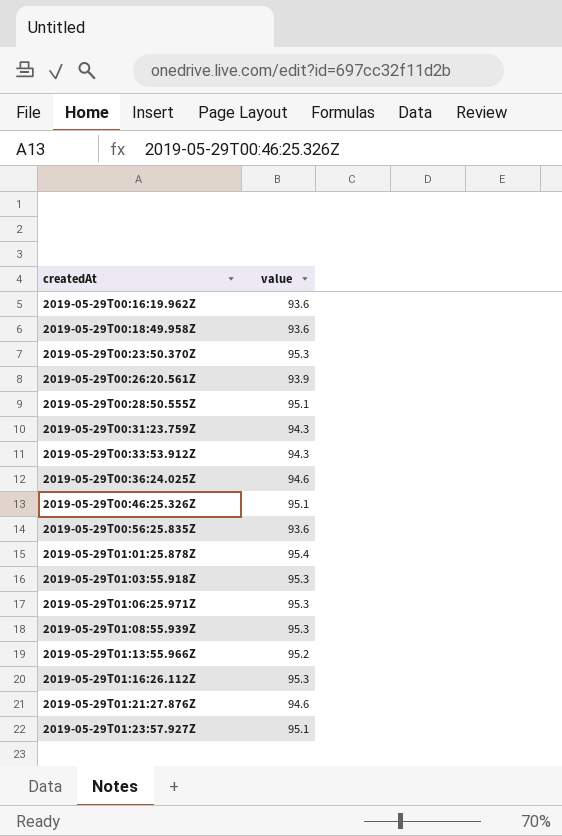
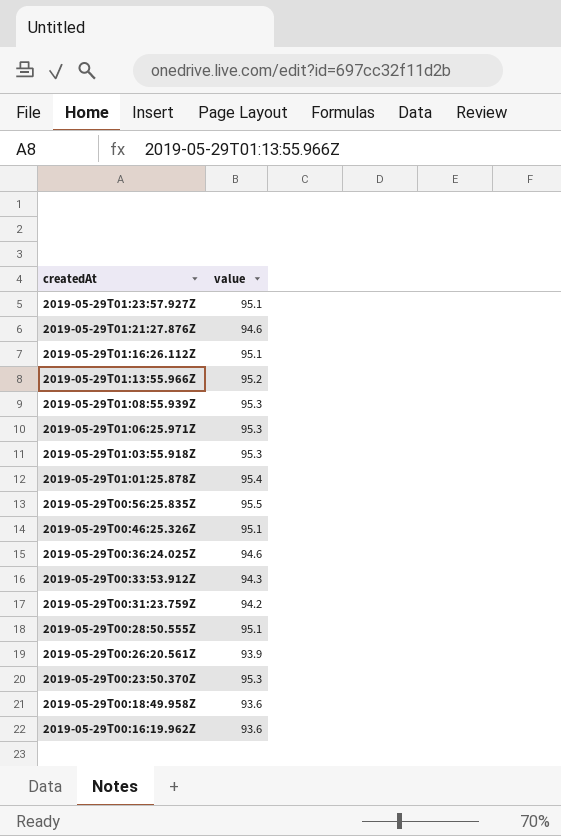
row order: createdAt ascending -> createdAt descending
2019-05-29T01:16:26.112Z | value: 95.3 -> 95.1
2019-05-29T00:56:25.835Z | value: 93.6 -> 95.5
2019-05-29T00:31:23.759Z | value: 94.3 -> 94.2

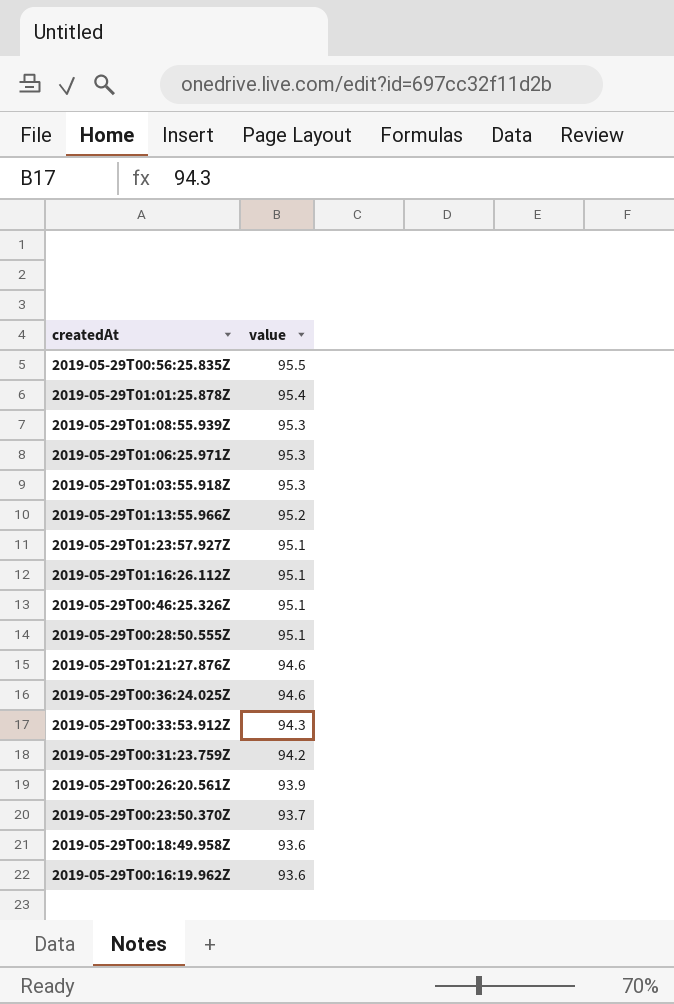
row order: createdAt descending -> value descending
2019-05-29T00:23:50.370Z | value: 95.3 -> 93.7

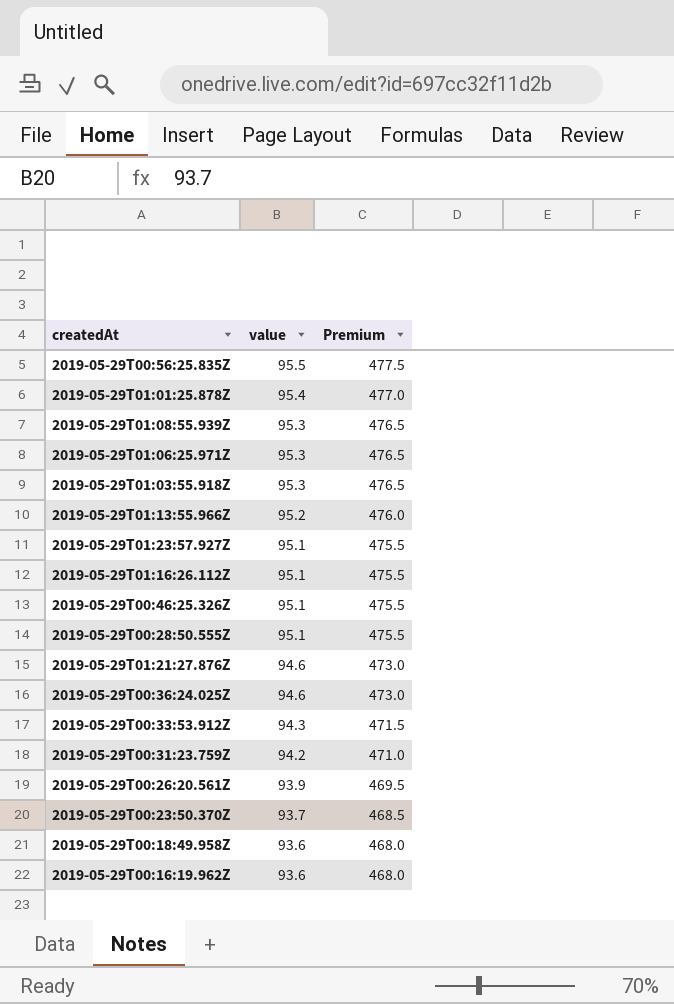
column Premium | formula: none -> [value] * 5

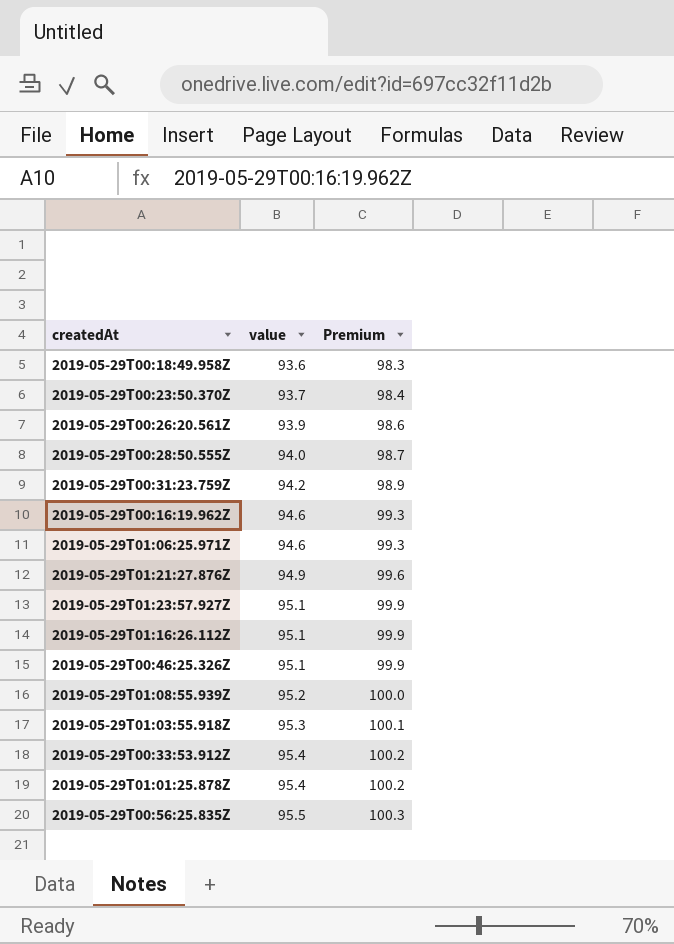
row order: value descending -> value ascending
column Premium | formula: [value] * 5 -> [value] * 1.05
row 2019-05-29T01:13:55.966Z: 95.2 | 476.0 -> none
row 2019-05-29T00:36:24.025Z: 94.6 | 473.0 -> none
2019-05-29T00:28:50.555Z | value: 95.1 -> 94.0
2019-05-29T00:16:19.962Z | value: 93.6 -> 94.6
2019-05-29T01:06:25.971Z | value: 95.3 -> 94.6
2019-05-29T01:21:27.876Z | value: 94.6 -> 94.9
2019-05-29T01:08:55.939Z | value: 95.3 -> 95.2
2019-05-29T00:33:53.912Z | value: 94.3 -> 95.4

